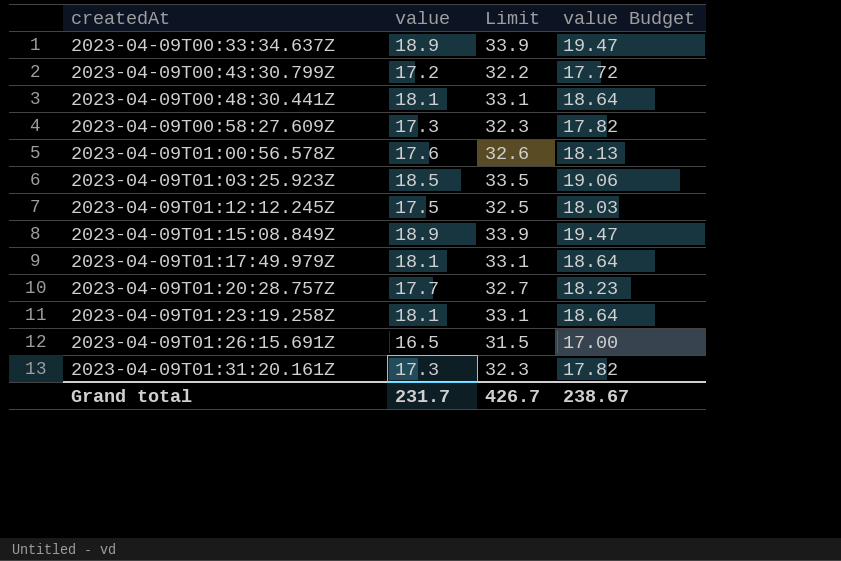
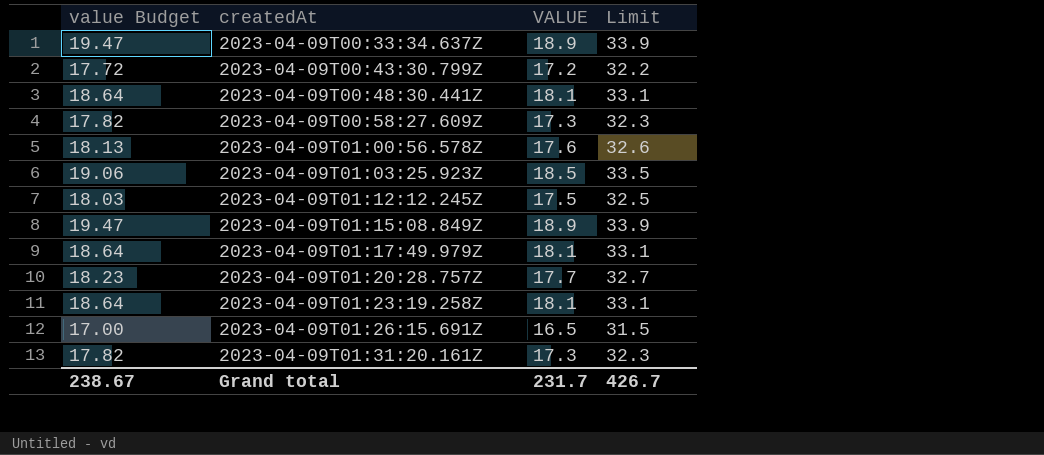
column value Budget | position: 4 -> 1
column name: value -> VALUE

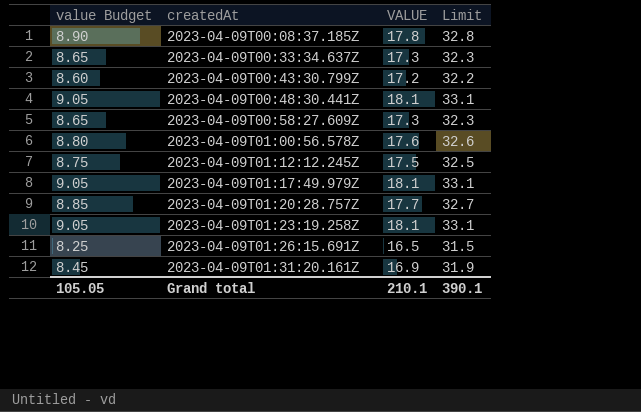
column value Budget | formula: [VALUE] * 1.03 -> [VALUE] * 0.5
row 2023-04-09T01:03:25.923Z: 19.06 | 18.5 | 33.5 -> none
row 2023-04-09T01:15:08.849Z: 19.47 | 18.9 | 33.9 -> none
row 2023-04-09T00:08:37.185Z: none -> 8.90 | 17.8 | 32.8
2023-04-09T00:33:34.637Z | VALUE: 18.9 -> 17.3
2023-04-09T00:33:34.637Z | Limit: 33.9 -> 32.3
2023-04-09T01:31:20.161Z | VALUE: 17.3 -> 16.9
2023-04-09T01:31:20.161Z | Limit: 32.3 -> 31.9
Grand total | value Budget: 238.67 -> 105.05
Grand total | VALUE: 231.7 -> 210.1
Grand total | Limit: 426.7 -> 390.1

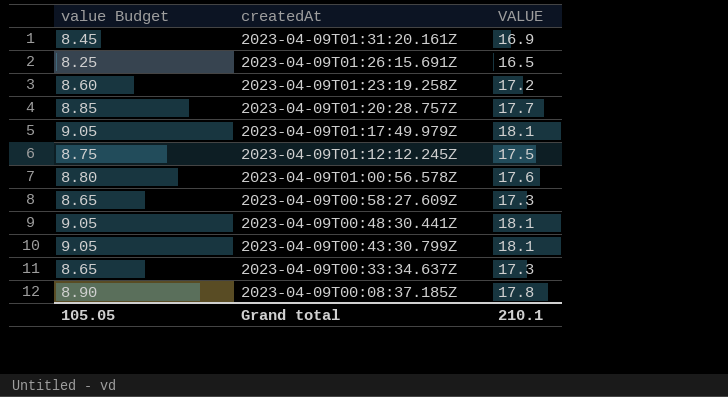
row order: createdAt ascending -> createdAt descending
column Limit | formula: [VALUE] + 15 -> none
2023-04-09T01:23:19.258Z | value Budget: 9.05 -> 8.60
2023-04-09T01:23:19.258Z | VALUE: 18.1 -> 17.2
2023-04-09T00:43:30.799Z | value Budget: 8.60 -> 9.05
2023-04-09T00:43:30.799Z | VALUE: 17.2 -> 18.1

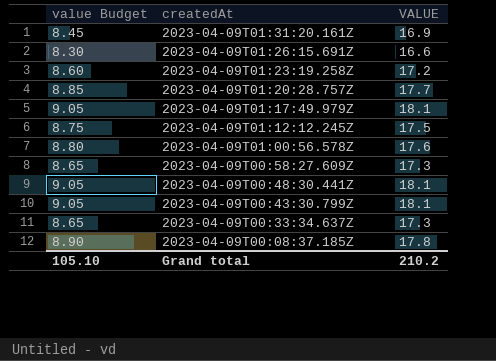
2023-04-09T01:26:15.691Z | value Budget: 8.25 -> 8.30
2023-04-09T01:26:15.691Z | VALUE: 16.5 -> 16.6
Grand total | value Budget: 105.05 -> 105.10
Grand total | VALUE: 210.1 -> 210.2

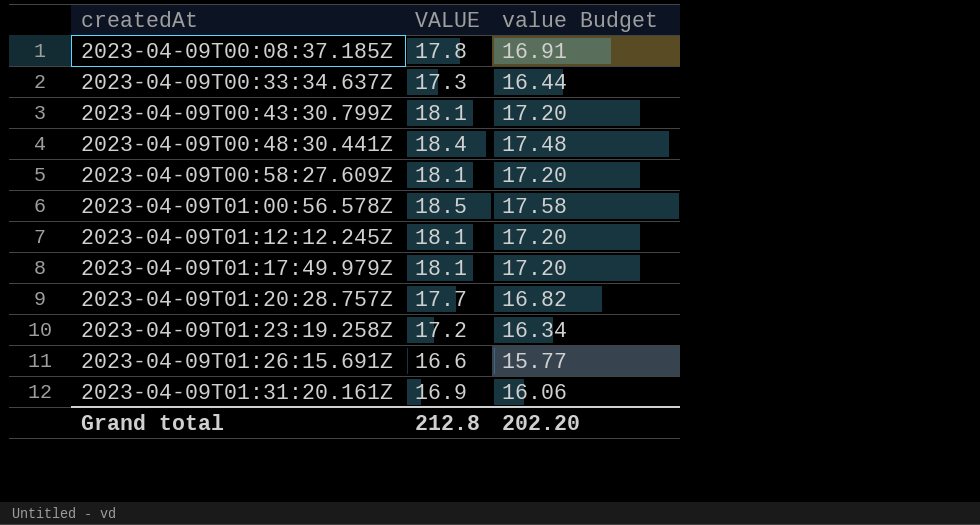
row order: createdAt descending -> createdAt ascending
column value Budget | formula: [VALUE] * 0.5 -> [VALUE] * 0.95
column value Budget | position: 1 -> 3
2023-04-09T00:48:30.441Z | VALUE: 18.1 -> 18.4
2023-04-09T00:58:27.609Z | VALUE: 17.3 -> 18.1
2023-04-09T01:00:56.578Z | VALUE: 17.6 -> 18.5
2023-04-09T01:12:12.245Z | VALUE: 17.5 -> 18.1
Grand total | VALUE: 210.2 -> 212.8
Grand total | value Budget: 105.10 -> 202.20

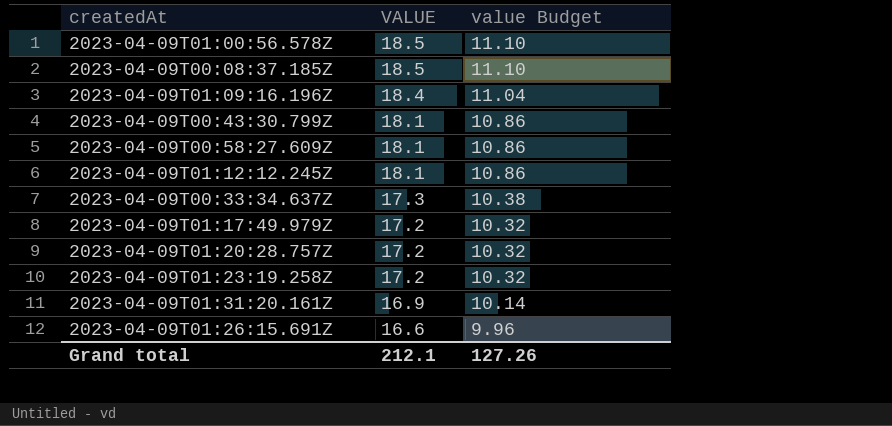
row order: createdAt ascending -> VALUE descending
column value Budget | formula: [VALUE] * 0.95 -> [VALUE] * 0.6
row 2023-04-09T00:48:30.441Z: 18.4 | 17.48 -> none
2023-04-09T00:08:37.185Z | VALUE: 17.8 -> 18.5
row 2023-04-09T01:09:16.196Z: none -> 18.4 | 11.04
2023-04-09T01:17:49.979Z | VALUE: 18.1 -> 17.2
2023-04-09T01:20:28.757Z | VALUE: 17.7 -> 17.2
Grand total | VALUE: 212.8 -> 212.1
Grand total | value Budget: 202.20 -> 127.26

